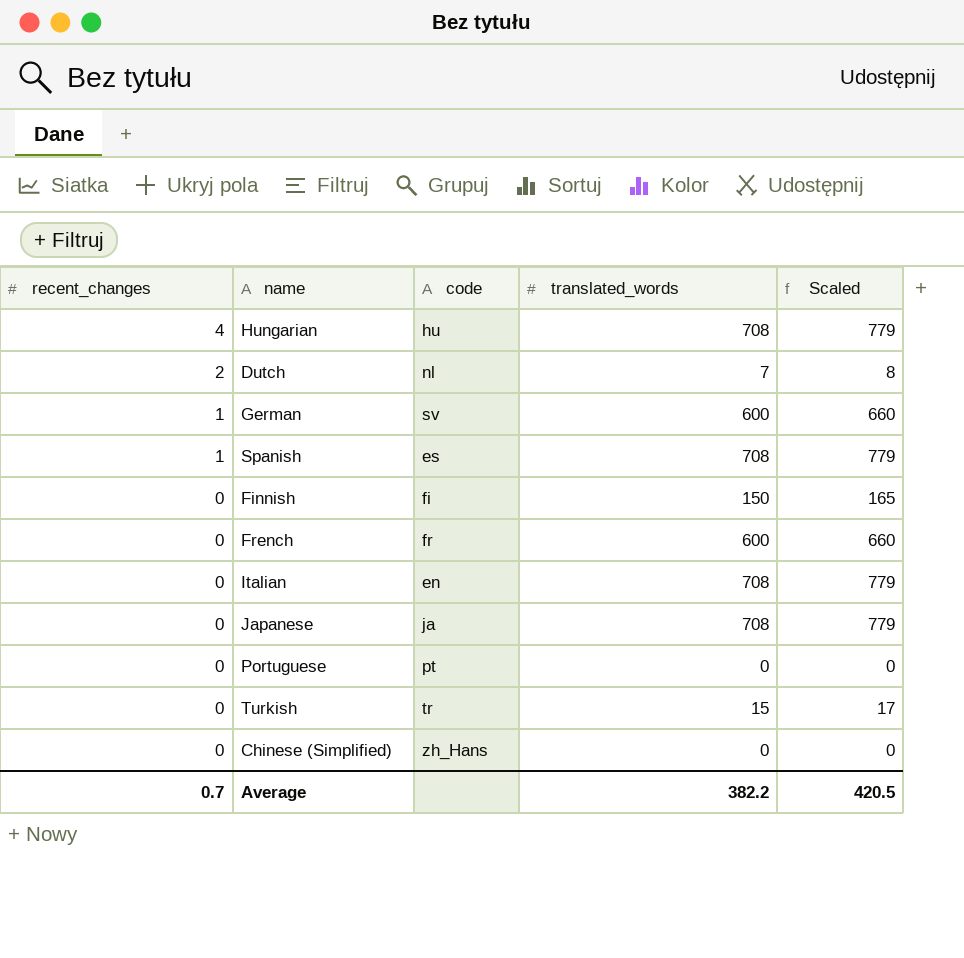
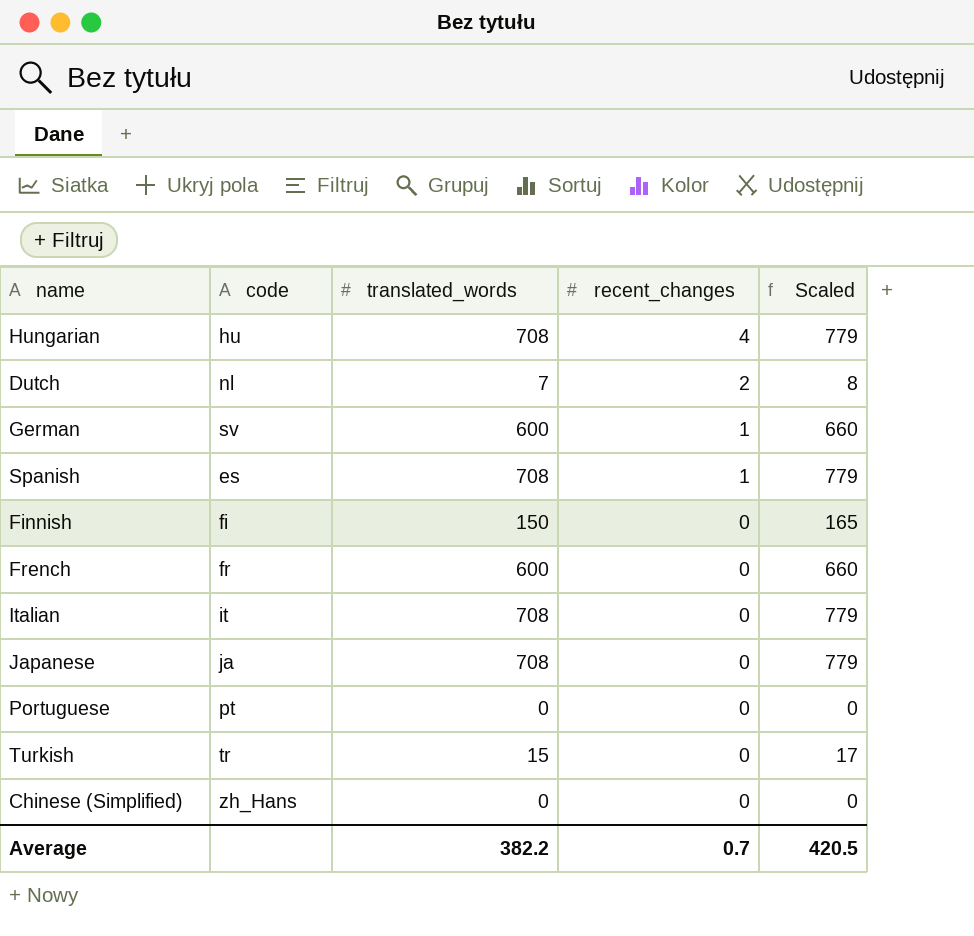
column recent_changes | position: 1 -> 4
Italian | code: en -> it

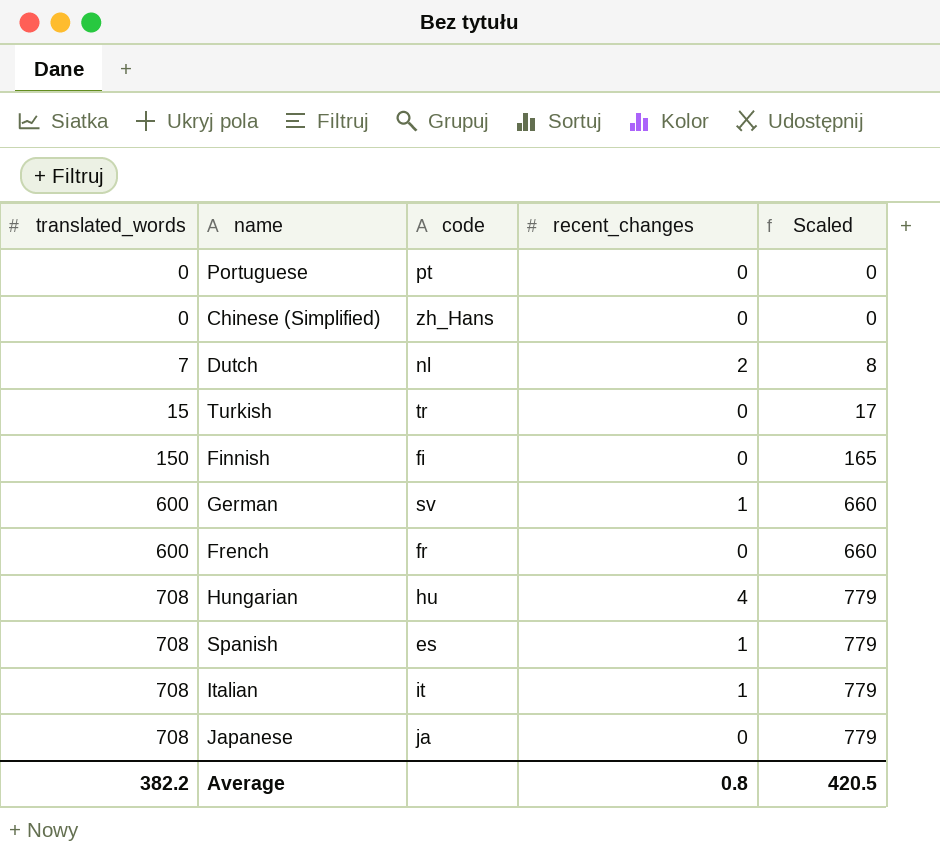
row order: recent_changes descending -> translated_words ascending
column translated_words | position: 3 -> 1
Italian | recent_changes: 0 -> 1
Average | recent_changes: 0.7 -> 0.8

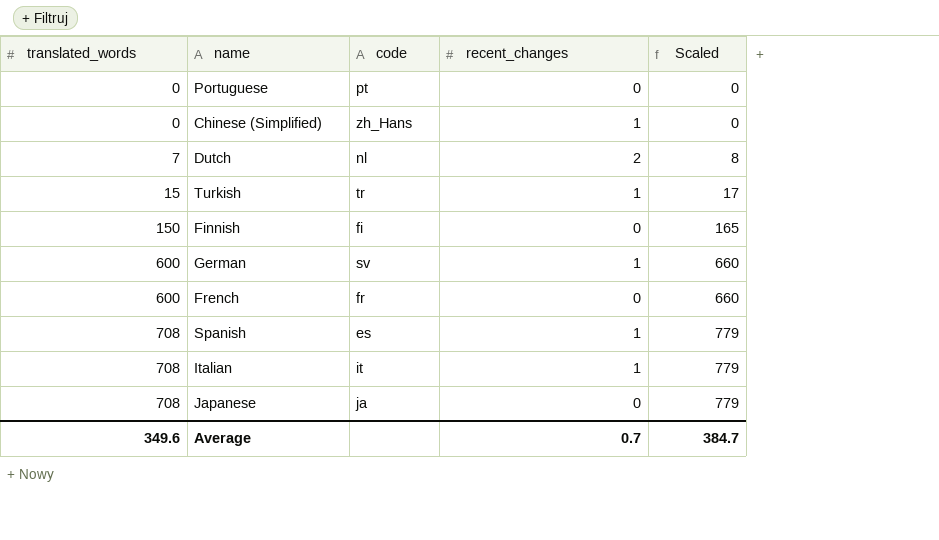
row Hungarian: 708 | hu | 4 | 779 -> none
Chinese (Simplified) | recent_changes: 0 -> 1
Turkish | recent_changes: 0 -> 1
Average | translated_words: 382.2 -> 349.6
Average | recent_changes: 0.8 -> 0.7
Average | Scaled: 420.5 -> 384.7

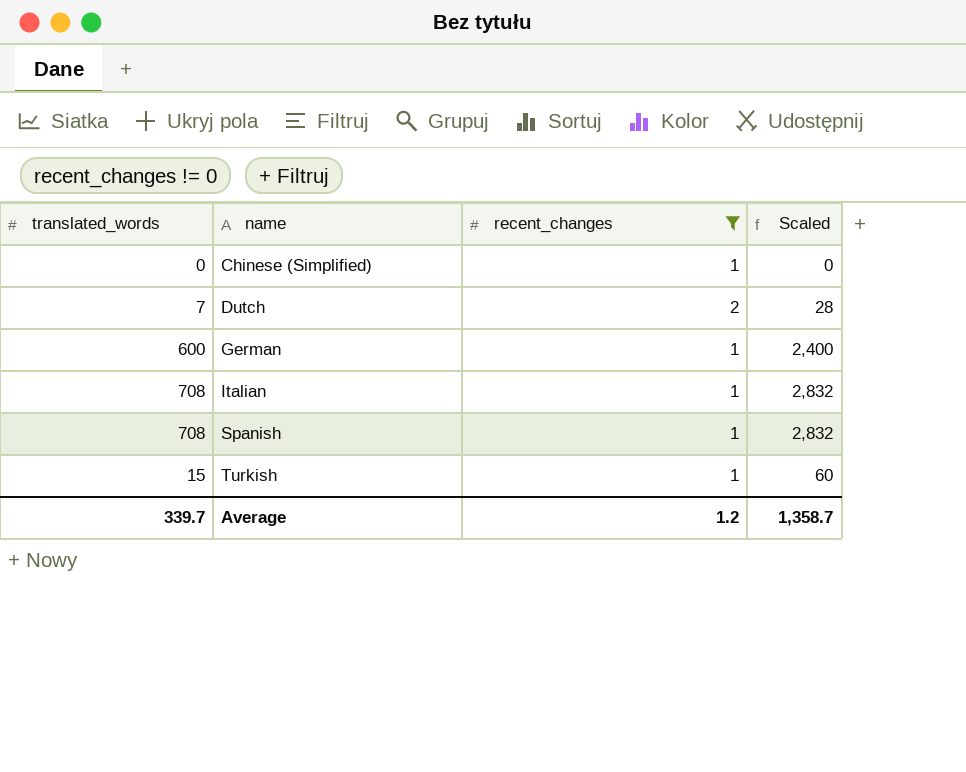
filter: none -> recent_changes != 0
row order: translated_words ascending -> name ascending
column code | position: 3 -> none
column Scaled | formula: [translated_words] * 1.1 -> [translated_words] * 4
Average | translated_words: 349.6 -> 339.7
Average | recent_changes: 0.7 -> 1.2
Average | Scaled: 384.7 -> 1,358.7

